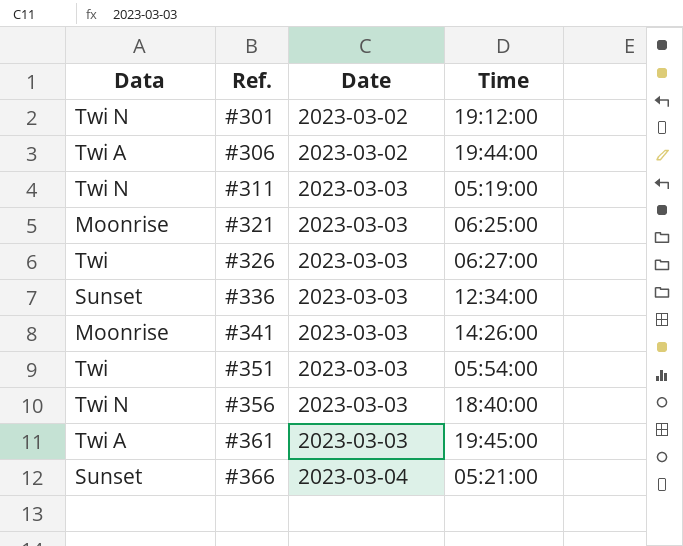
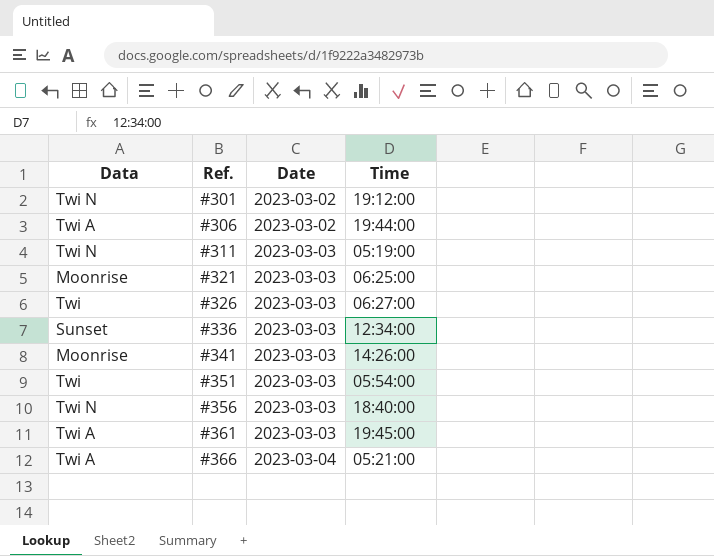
#366 | Data: Sunset -> Twi A

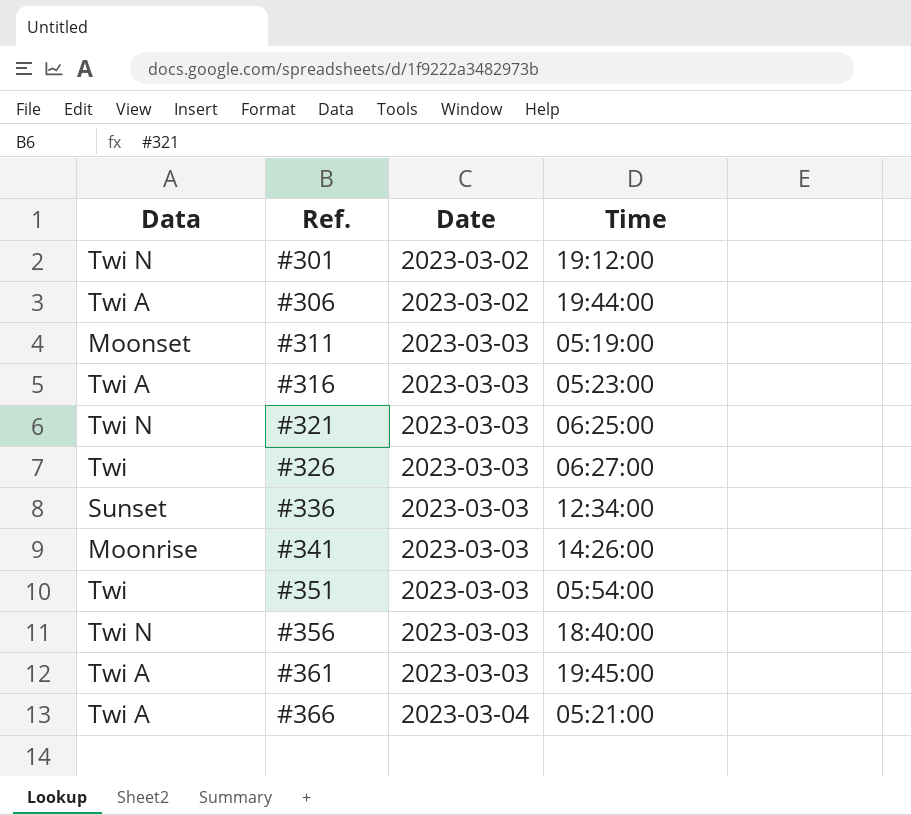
#311 | Data: Twi N -> Moonset
row #316: none -> Twi A | 2023-03-03 | 05:23:00
#321 | Data: Moonrise -> Twi N

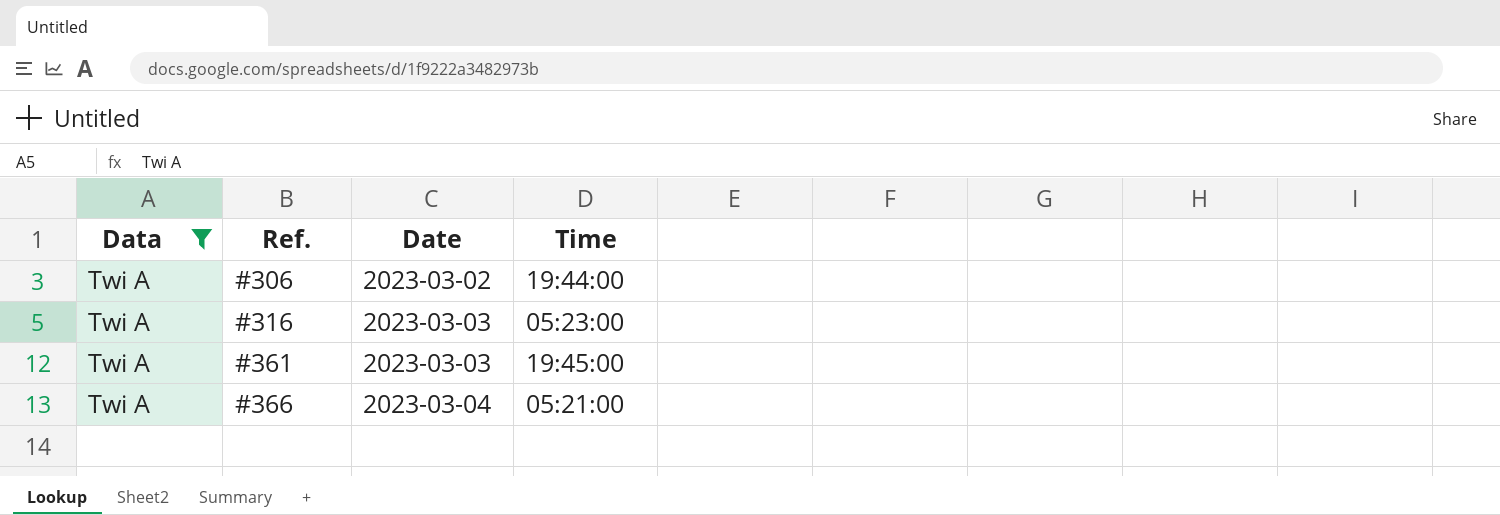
filter: none -> Data = Twi A

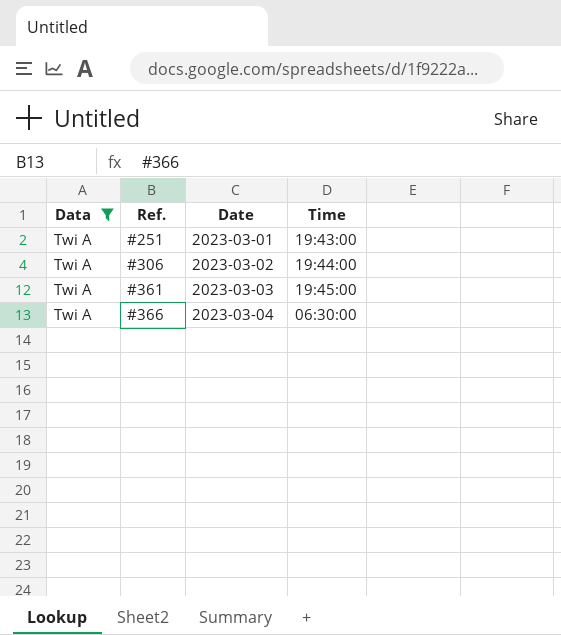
row #316: Twi A | 2023-03-03 | 05:23:00 -> none
row #251: none -> Twi A | 2023-03-01 | 19:43:00
#366 | Time: 05:21:00 -> 06:30:00

